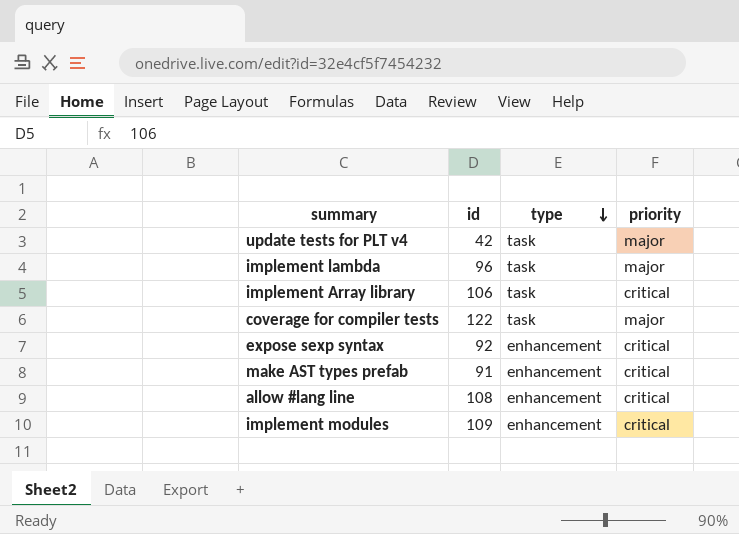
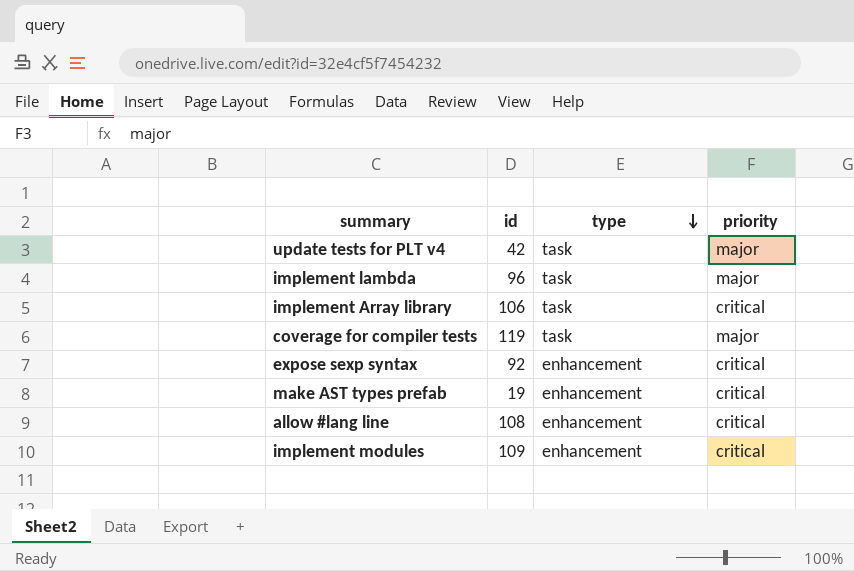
coverage for compiler tests | id: 122 -> 119
make AST types prefab | id: 91 -> 19

